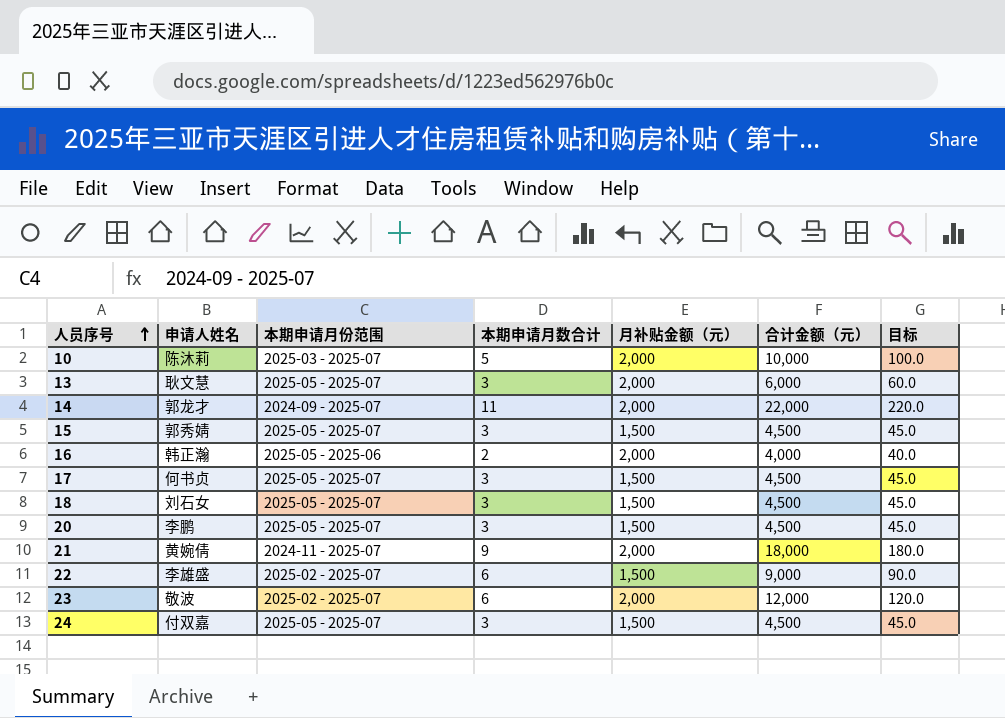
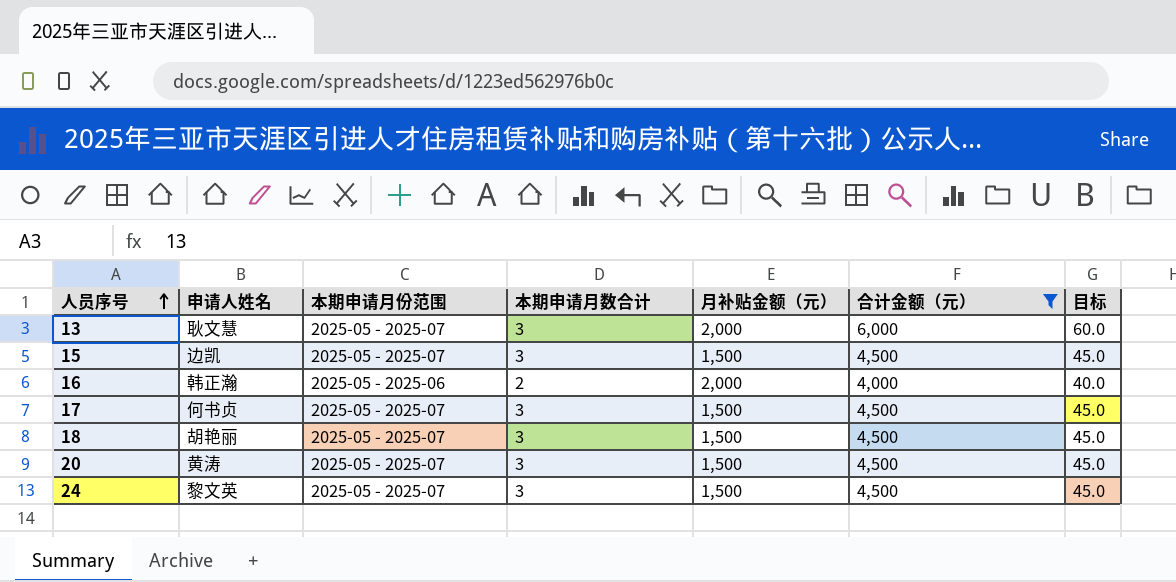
filter: none -> 合计金额（元） <= 6,000
15 | 申请人姓名: 郭秀婧 -> 边凯
18 | 申请人姓名: 刘石女 -> 胡艳丽
20 | 申请人姓名: 李鹏 -> 黄涛
24 | 申请人姓名: 付双嘉 -> 黎文英

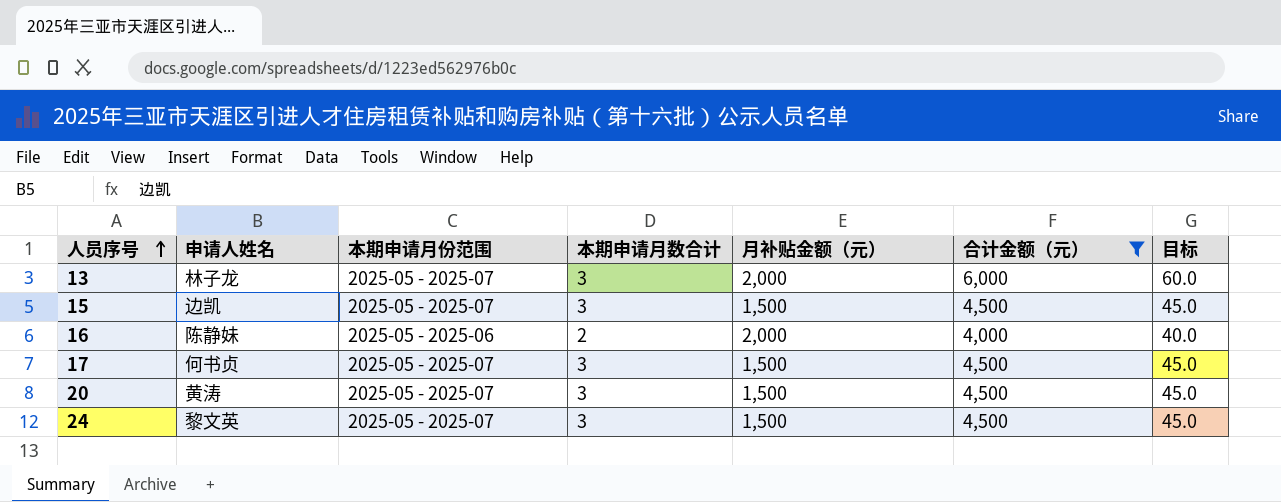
row 18: 胡艳丽 | 2025-05 - 2025-07 | 3 | 1,500 | 4,500 | 45.0 -> none
13 | 申请人姓名: 耿文慧 -> 林子龙
16 | 申请人姓名: 韩正瀚 -> 陈静妹

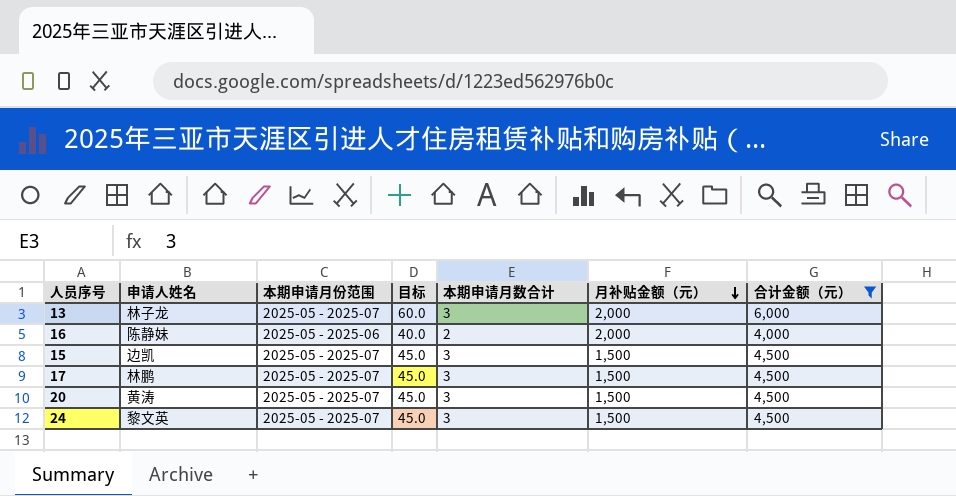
row order: 人员序号 ascending -> 月补贴金额（元） descending
column 目标 | position: 7 -> 4
17 | 申请人姓名: 何书贞 -> 林鹏

